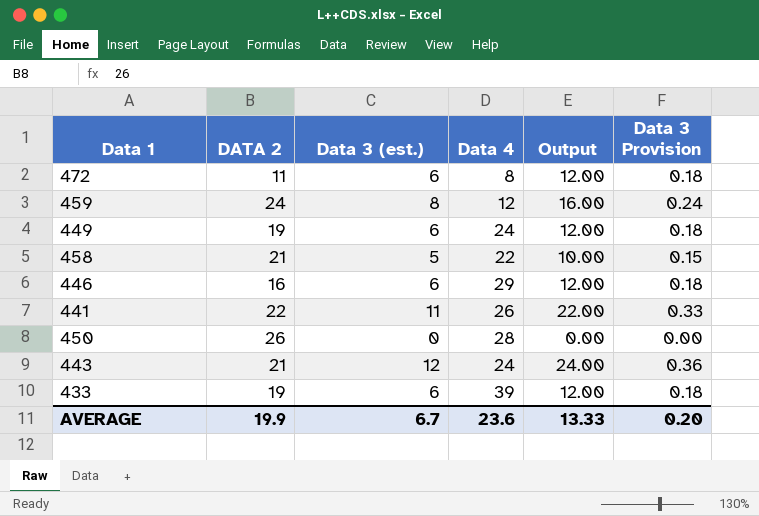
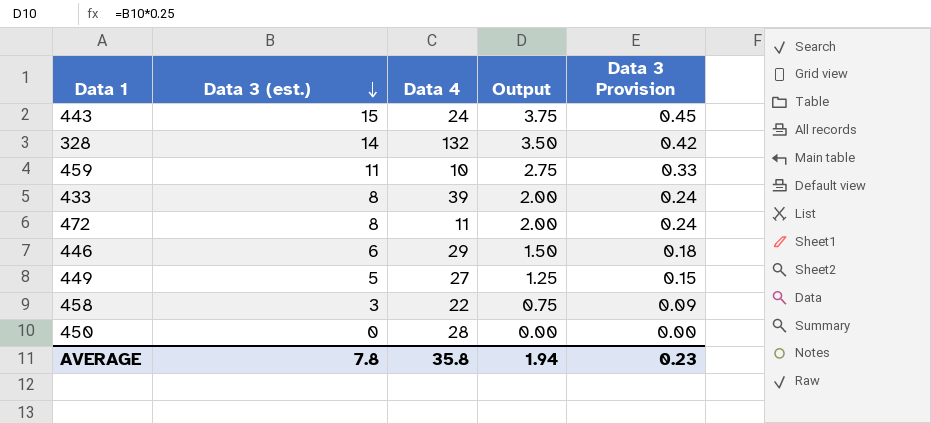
row order: none -> Data 3 (est.) descending
column DATA 2 | position: 2 -> none
column Output | formula: [Data 3 (est.)] * 2 -> [Data 3 (est.)] * 0.25
row 441: 22 | 11 | 26 | 22.00 | 0.33 -> none
443 | Data 3 (est.): 12 -> 15
443 | Data 3 Provision: 0.36 -> 0.45
row 328: none -> 14 | 132 | 3.50 | 0.42
459 | Data 3 (est.): 8 -> 11
459 | Data 4: 12 -> 10
459 | Data 3 Provision: 0.24 -> 0.33
433 | Data 3 (est.): 6 -> 8
433 | Data 3 Provision: 0.18 -> 0.24
472 | Data 3 (est.): 6 -> 8
472 | Data 4: 8 -> 11
472 | Data 3 Provision: 0.18 -> 0.24
449 | Data 3 (est.): 6 -> 5
449 | Data 4: 24 -> 27
449 | Data 3 Provision: 0.18 -> 0.15
458 | Data 3 (est.): 5 -> 3
458 | Data 3 Provision: 0.15 -> 0.09
AVERAGE | Data 3 (est.): 6.7 -> 7.8
AVERAGE | Data 4: 23.6 -> 35.8
AVERAGE | Output: 13.33 -> 1.94
AVERAGE | Data 3 Provision: 0.20 -> 0.23

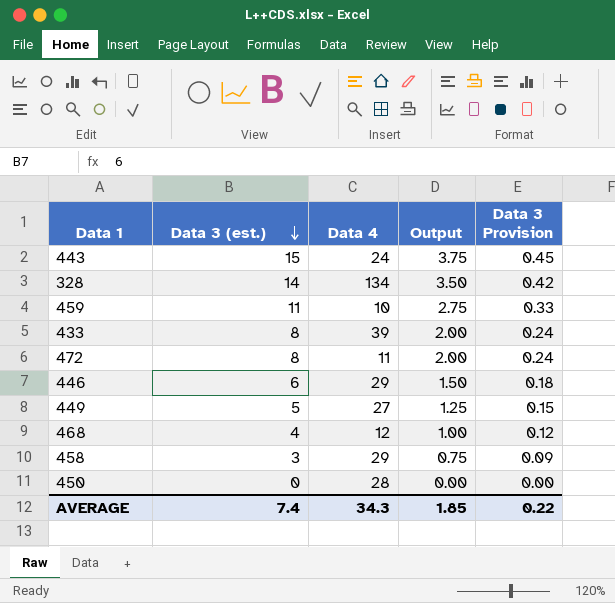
328 | Data 4: 132 -> 134
row 468: none -> 4 | 12 | 1.00 | 0.12
458 | Data 4: 22 -> 29
AVERAGE | Data 3 (est.): 7.8 -> 7.4
AVERAGE | Data 4: 35.8 -> 34.3
AVERAGE | Output: 1.94 -> 1.85
AVERAGE | Data 3 Provision: 0.23 -> 0.22

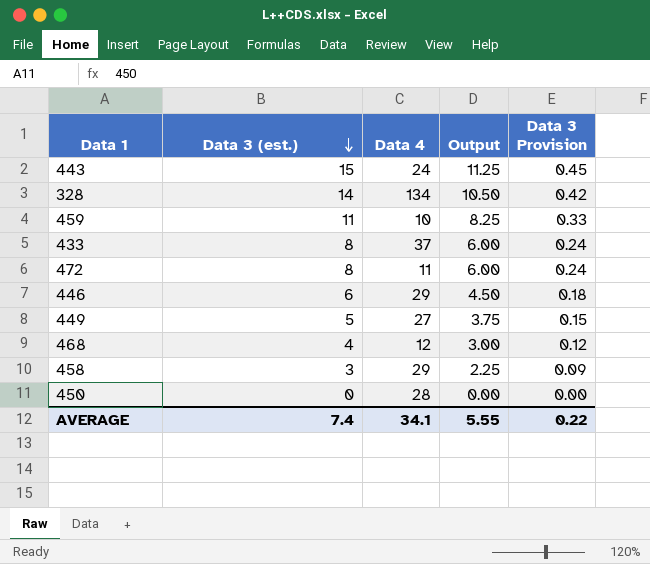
column Output | formula: [Data 3 (est.)] * 0.25 -> [Data 3 (est.)] * 0.75
433 | Data 4: 39 -> 37
AVERAGE | Data 4: 34.3 -> 34.1
AVERAGE | Output: 1.85 -> 5.55

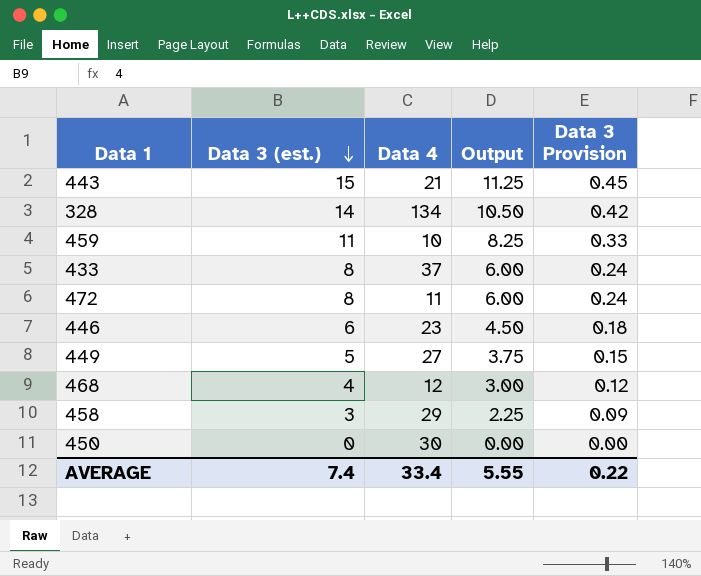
443 | Data 4: 24 -> 21
446 | Data 4: 29 -> 23
450 | Data 4: 28 -> 30
AVERAGE | Data 4: 34.1 -> 33.4

